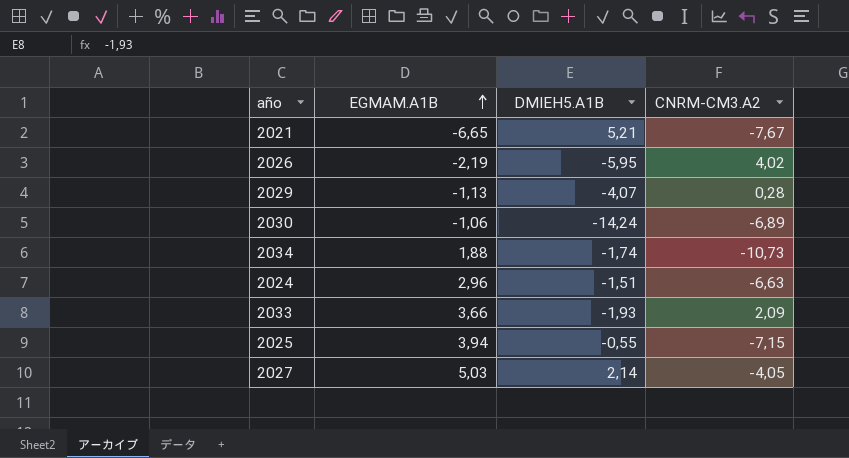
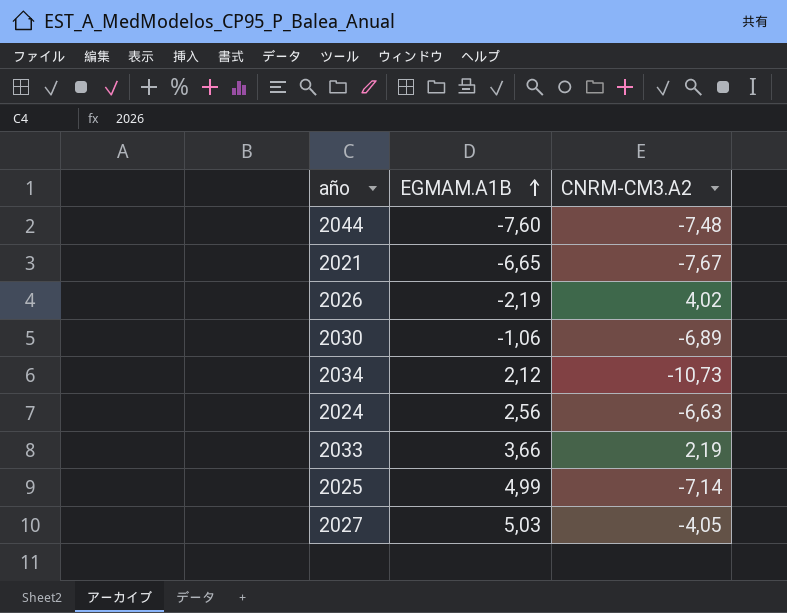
column DMIEH5.A1B | position: 3 -> none
row 2029: -1,13 | -4,07 | 0,28 -> none
row 2044: none -> -7,60 | -7,48
2034 | EGMAM.A1B: 1,88 -> 2,12
2024 | EGMAM.A1B: 2,96 -> 2,56
2033 | CNRM-CM3.A2: 2,09 -> 2,19
2025 | EGMAM.A1B: 3,94 -> 4,99
2025 | CNRM-CM3.A2: -7,15 -> -7,14

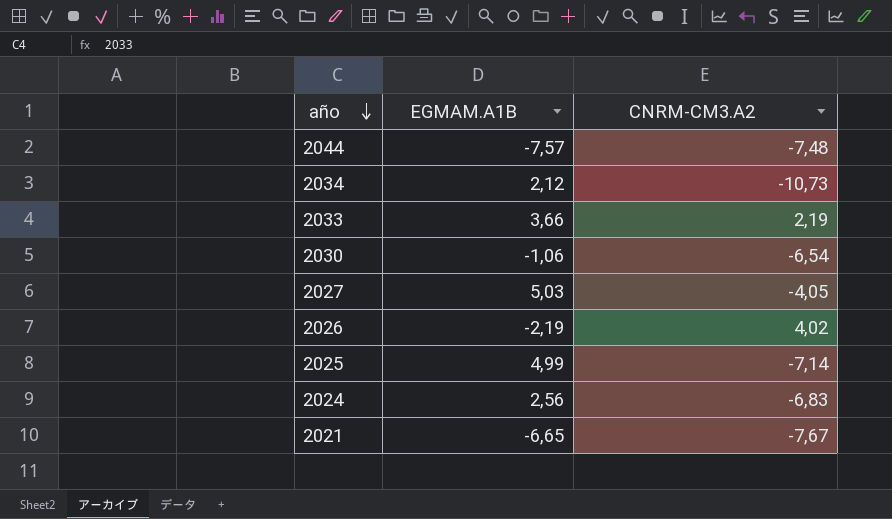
row order: EGMAM.A1B ascending -> año descending
2044 | EGMAM.A1B: -7,60 -> -7,57
2030 | CNRM-CM3.A2: -6,89 -> -6,54
2024 | CNRM-CM3.A2: -6,63 -> -6,83

